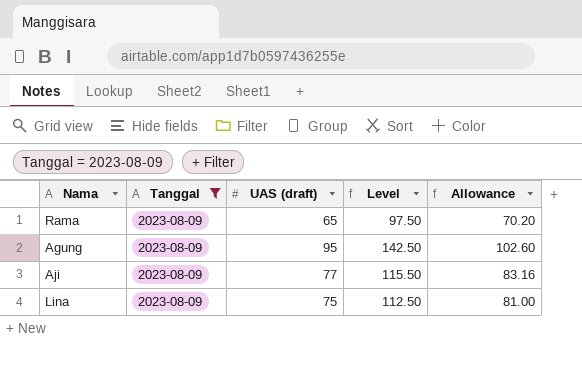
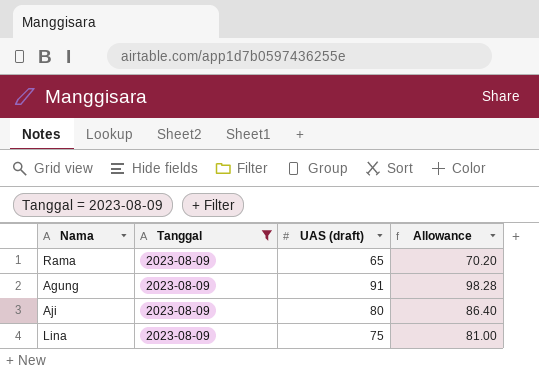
column Level | formula: [UAS (draft)] * 1.5 -> none
Agung | UAS (draft): 95 -> 91
Agung | Allowance: 102.60 -> 98.28
Aji | UAS (draft): 77 -> 80
Aji | Allowance: 83.16 -> 86.40

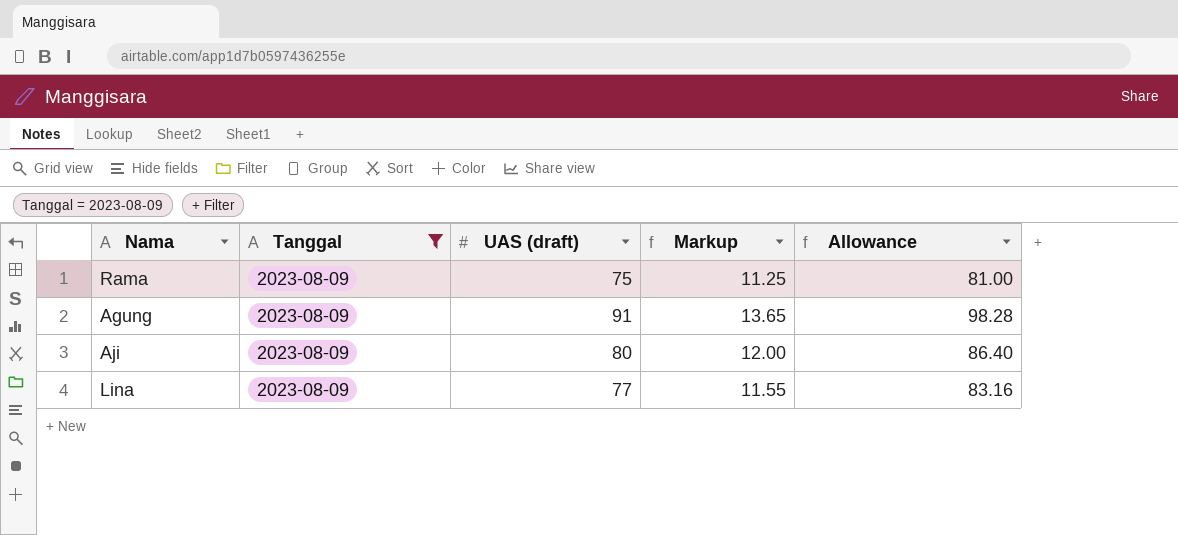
column Markup | formula: none -> [UAS (draft)] * 0.15
Rama | UAS (draft): 65 -> 75
Rama | Allowance: 70.20 -> 81.00
Lina | UAS (draft): 75 -> 77
Lina | Allowance: 81.00 -> 83.16

